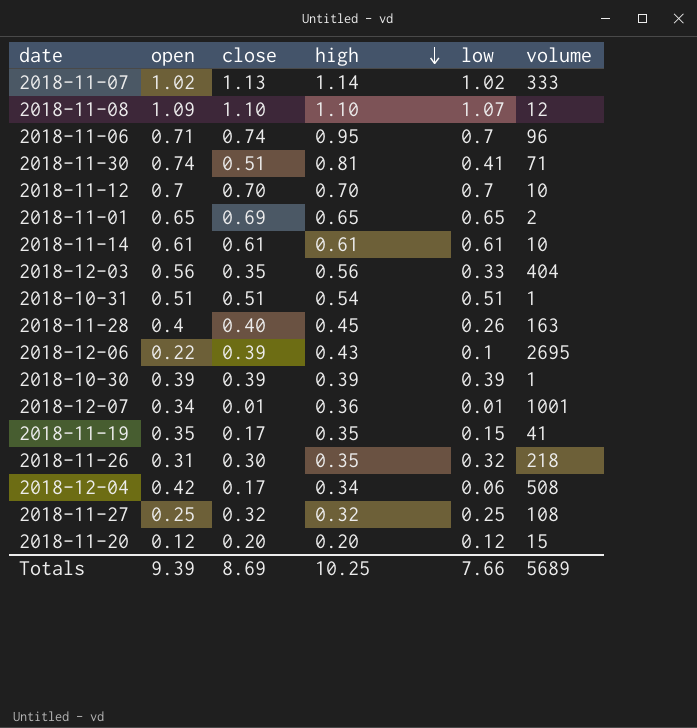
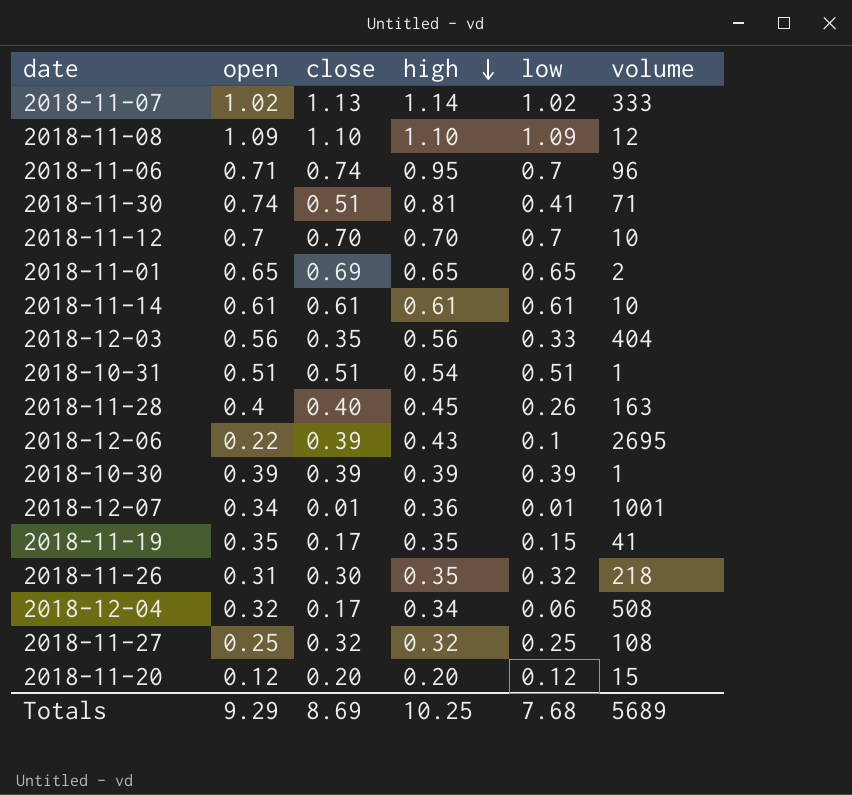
2018-11-08 | low: 1.07 -> 1.09
2018-12-04 | open: 0.42 -> 0.32
Totals | open: 9.39 -> 9.29
Totals | low: 7.66 -> 7.68

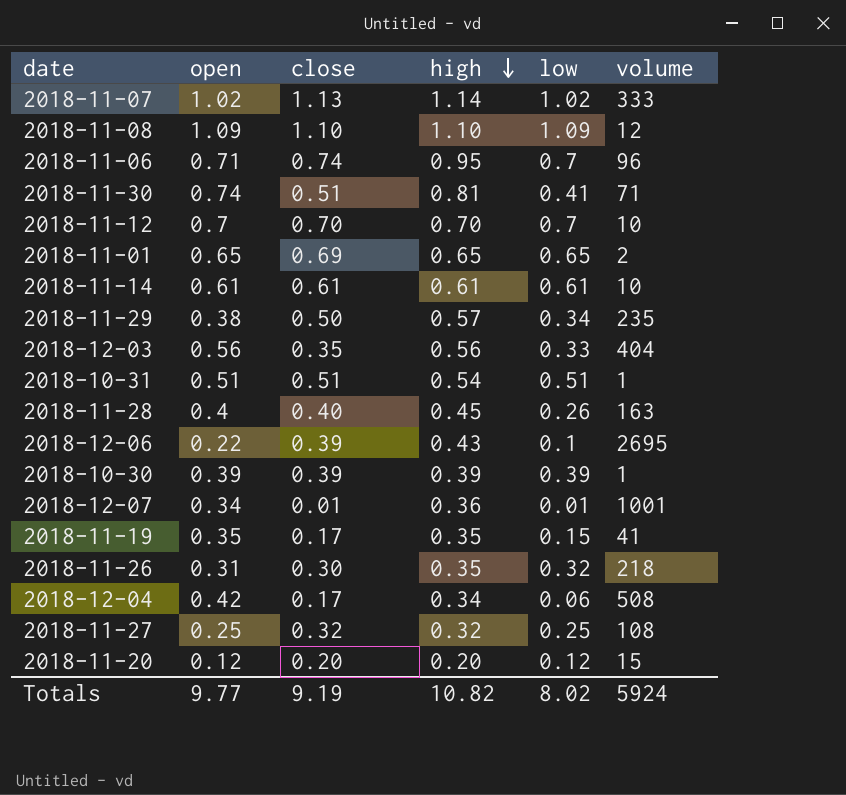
row 2018-11-29: none -> 0.38 | 0.50 | 0.57 | 0.34 | 235
2018-12-04 | open: 0.32 -> 0.42
Totals | open: 9.29 -> 9.77
Totals | close: 8.69 -> 9.19
Totals | high: 10.25 -> 10.82
Totals | low: 7.68 -> 8.02
Totals | volume: 5689 -> 5924

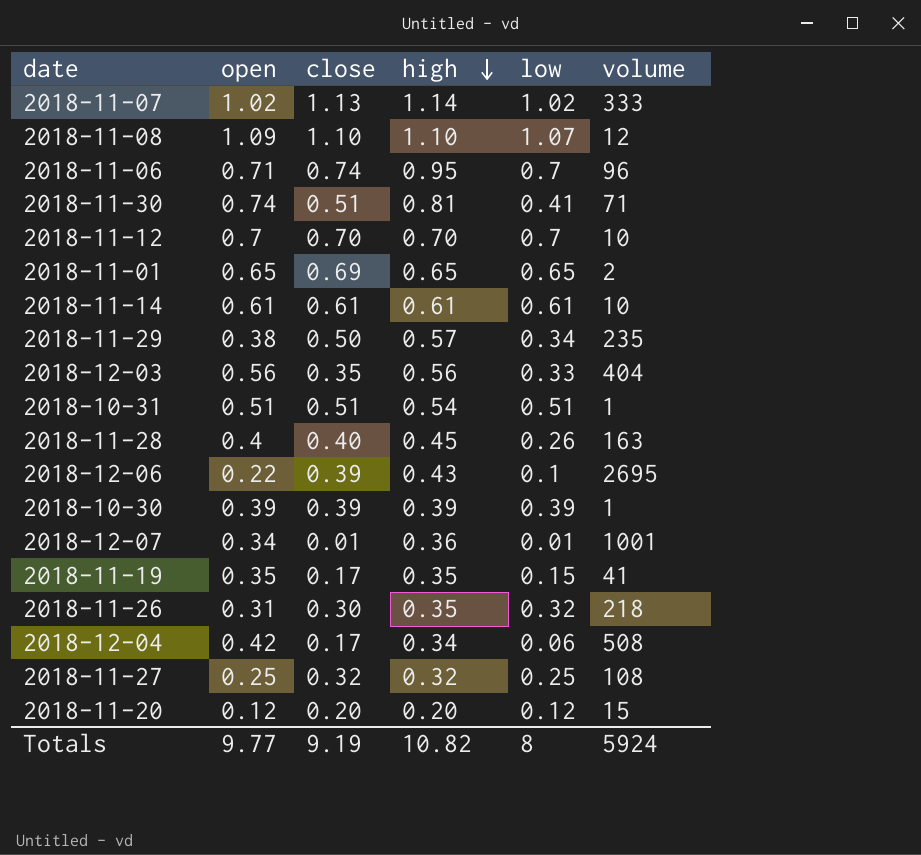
2018-11-08 | low: 1.09 -> 1.07
Totals | low: 8.02 -> 8

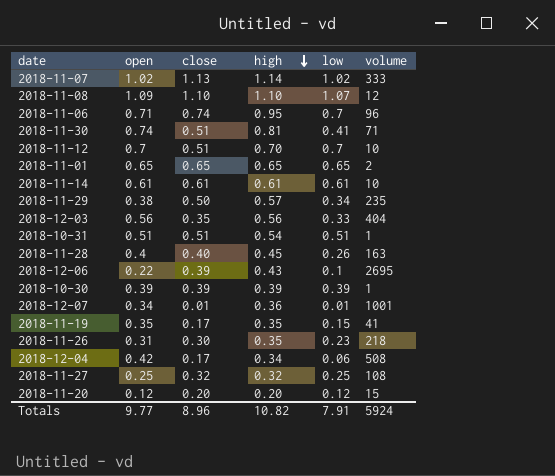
2018-11-12 | close: 0.70 -> 0.51
2018-11-01 | close: 0.69 -> 0.65
2018-11-26 | low: 0.32 -> 0.23
Totals | close: 9.19 -> 8.96
Totals | low: 8 -> 7.91

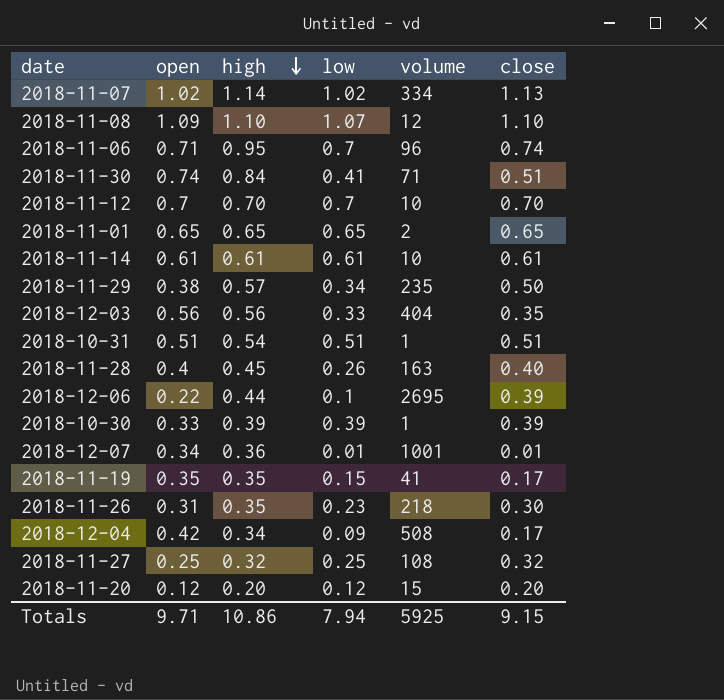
column close | position: 3 -> 6
2018-11-07 | volume: 333 -> 334
2018-11-30 | high: 0.81 -> 0.84
2018-11-12 | close: 0.51 -> 0.70
2018-12-06 | high: 0.43 -> 0.44
2018-10-30 | open: 0.39 -> 0.33
2018-12-04 | low: 0.06 -> 0.09
Totals | open: 9.77 -> 9.71
Totals | high: 10.82 -> 10.86
Totals | low: 7.91 -> 7.94
Totals | volume: 5924 -> 5925
Totals | close: 8.96 -> 9.15

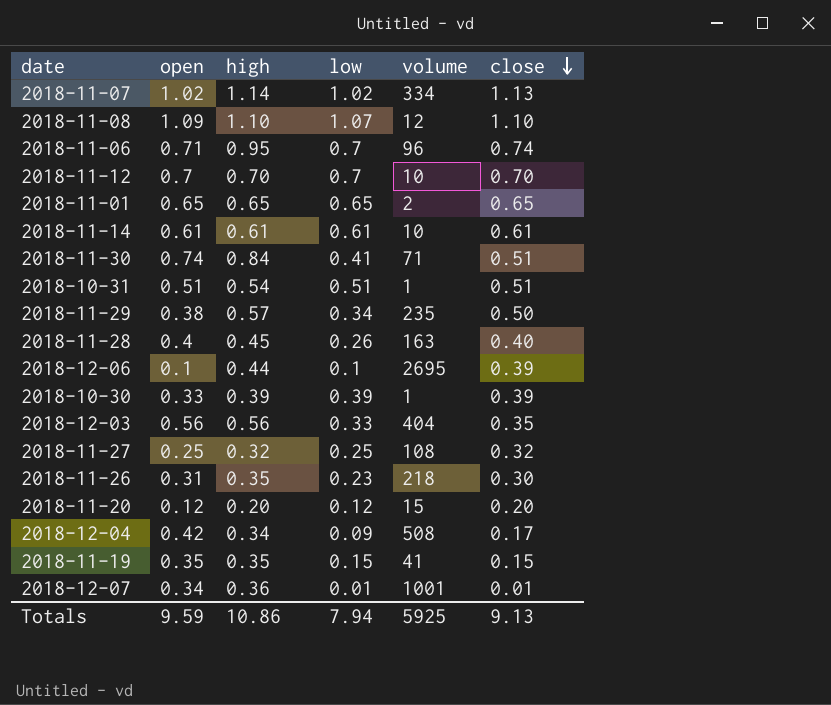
row order: high descending -> close descending
2018-12-06 | open: 0.22 -> 0.1
2018-11-19 | close: 0.17 -> 0.15
Totals | open: 9.71 -> 9.59
Totals | close: 9.15 -> 9.13

